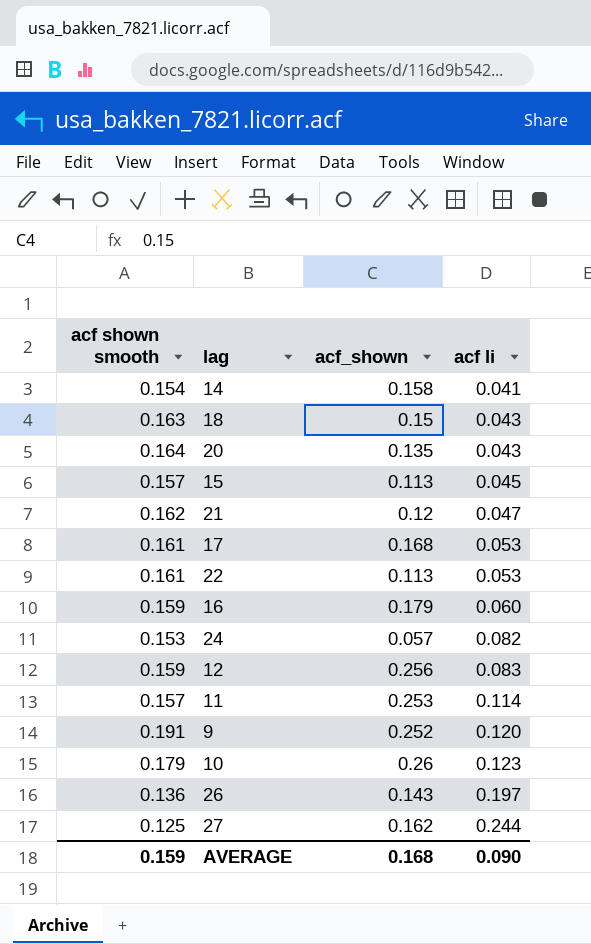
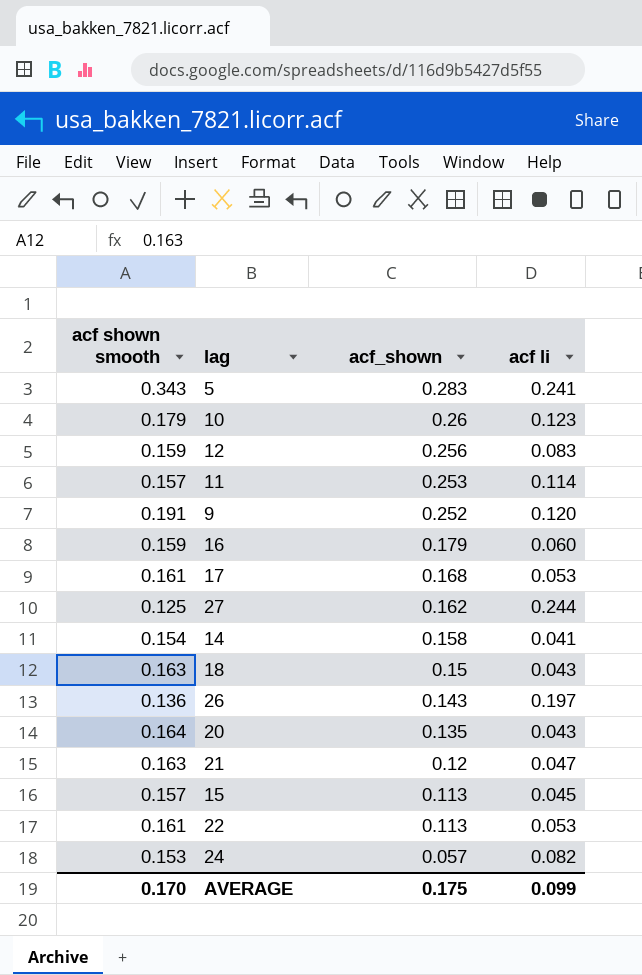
row order: acf li ascending -> acf_shown descending
row 5: none -> 0.343 | 0.283 | 0.241
21 | acf shown smooth: 0.162 -> 0.163
AVERAGE | acf shown smooth: 0.159 -> 0.170
AVERAGE | acf_shown: 0.168 -> 0.175
AVERAGE | acf li: 0.090 -> 0.099

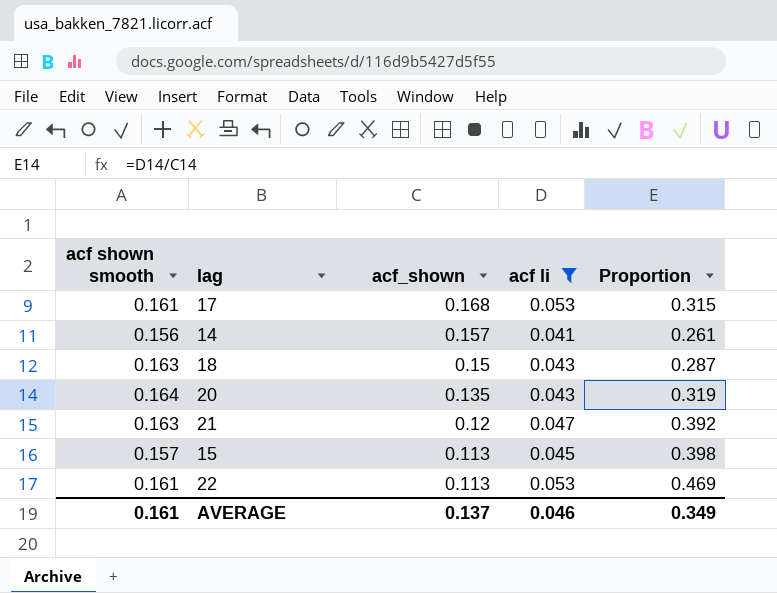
filter: none -> acf li <= 0.053
column Proportion | formula: none -> [acf li] / [acf_shown]
14 | acf shown smooth: 0.154 -> 0.156
14 | acf_shown: 0.158 -> 0.157
AVERAGE | acf shown smooth: 0.170 -> 0.161
AVERAGE | acf_shown: 0.175 -> 0.137
AVERAGE | acf li: 0.099 -> 0.046

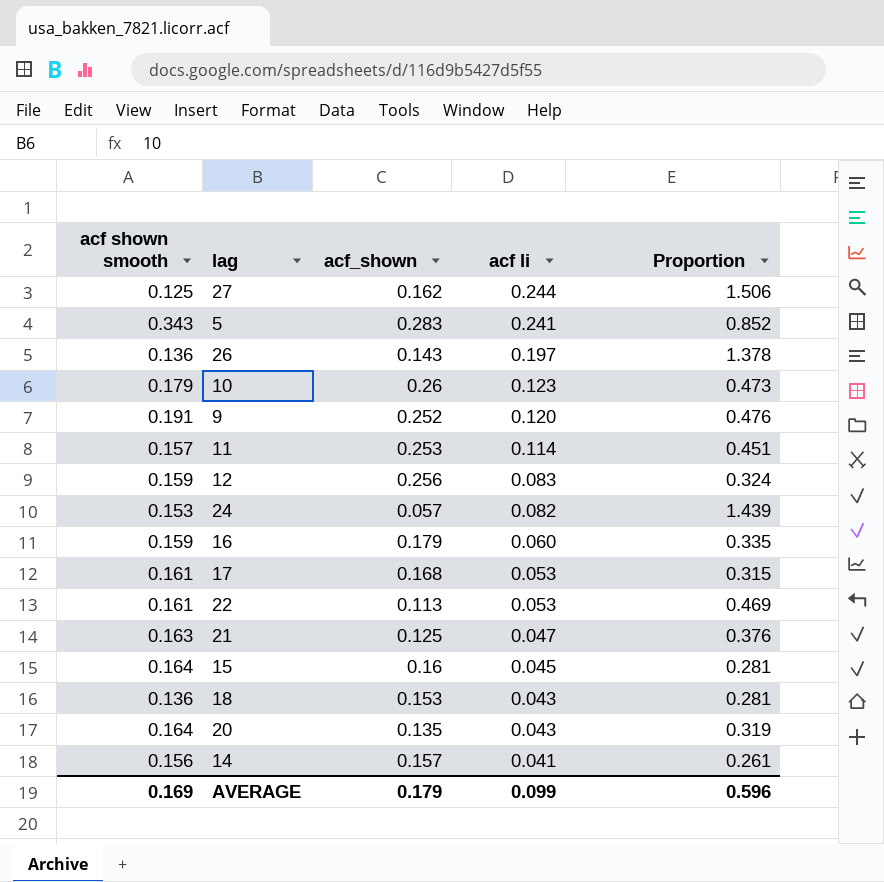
filter: acf li <= 0.053 -> none
row order: acf_shown descending -> acf li descending
21 | acf_shown: 0.12 -> 0.125
21 | Proportion: 0.392 -> 0.376
15 | acf shown smooth: 0.157 -> 0.164
15 | acf_shown: 0.113 -> 0.16
15 | Proportion: 0.398 -> 0.281
18 | acf shown smooth: 0.163 -> 0.136
18 | acf_shown: 0.15 -> 0.153
18 | Proportion: 0.287 -> 0.281
AVERAGE | acf shown smooth: 0.161 -> 0.169
AVERAGE | acf_shown: 0.137 -> 0.179
AVERAGE | acf li: 0.046 -> 0.099
AVERAGE | Proportion: 0.349 -> 0.596

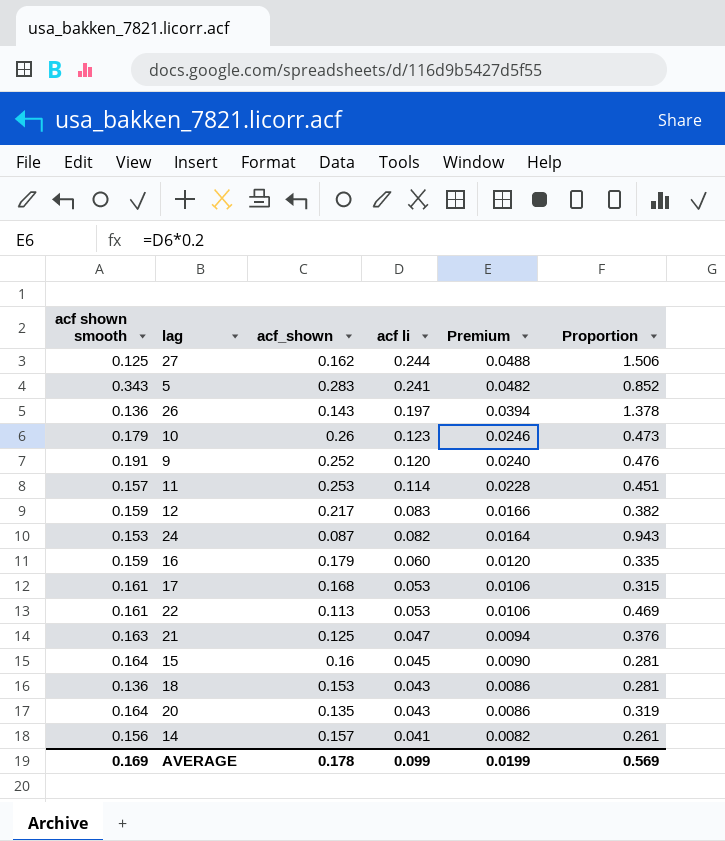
column Premium | formula: none -> [acf li] * 0.2
12 | acf_shown: 0.256 -> 0.217
12 | Proportion: 0.324 -> 0.382
24 | acf_shown: 0.057 -> 0.087
24 | Proportion: 1.439 -> 0.943
AVERAGE | acf_shown: 0.179 -> 0.178
AVERAGE | Proportion: 0.596 -> 0.569

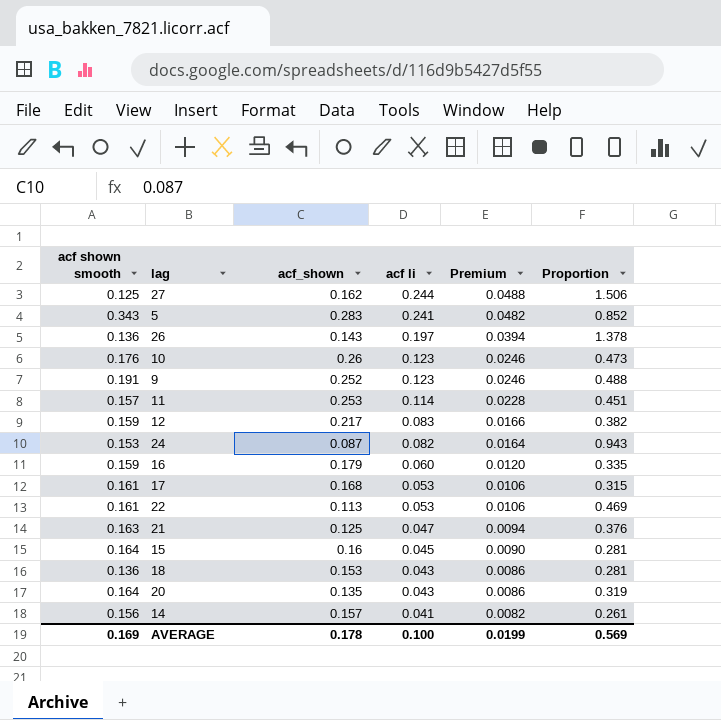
10 | acf shown smooth: 0.179 -> 0.176
9 | acf li: 0.120 -> 0.123
9 | Premium: 0.0240 -> 0.0246
9 | Proportion: 0.476 -> 0.488
AVERAGE | acf li: 0.099 -> 0.100

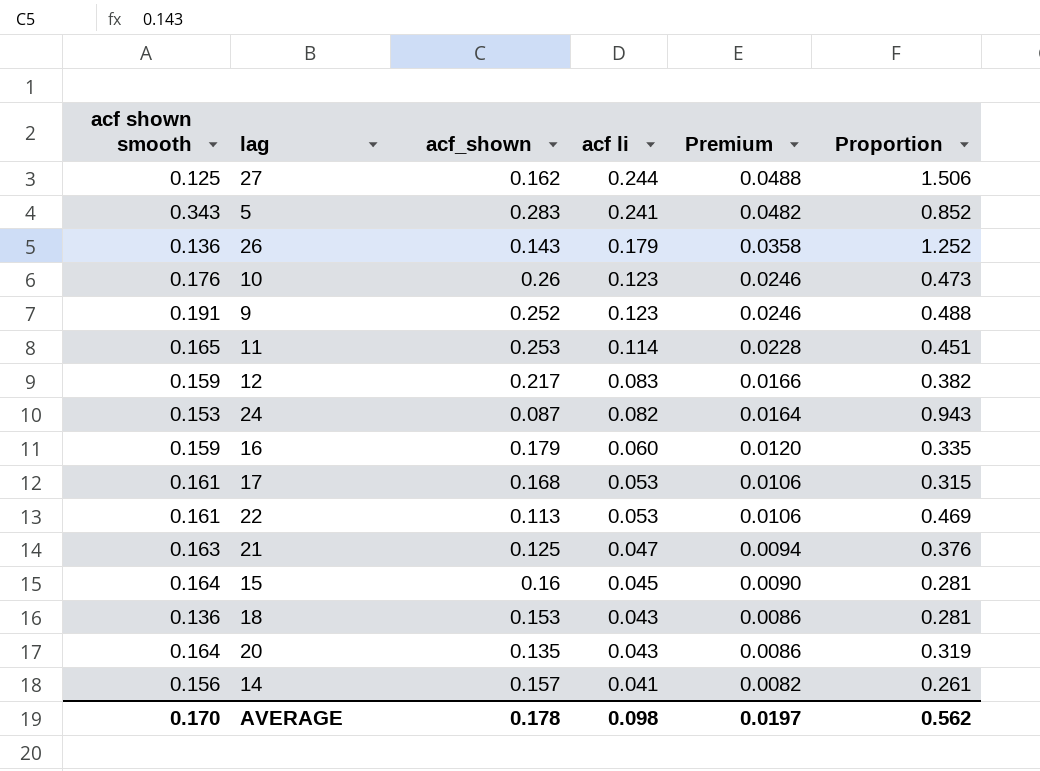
26 | acf li: 0.197 -> 0.179
26 | Premium: 0.0394 -> 0.0358
26 | Proportion: 1.378 -> 1.252
11 | acf shown smooth: 0.157 -> 0.165
AVERAGE | acf shown smooth: 0.169 -> 0.170
AVERAGE | acf li: 0.100 -> 0.098
AVERAGE | Premium: 0.0199 -> 0.0197
AVERAGE | Proportion: 0.569 -> 0.562

